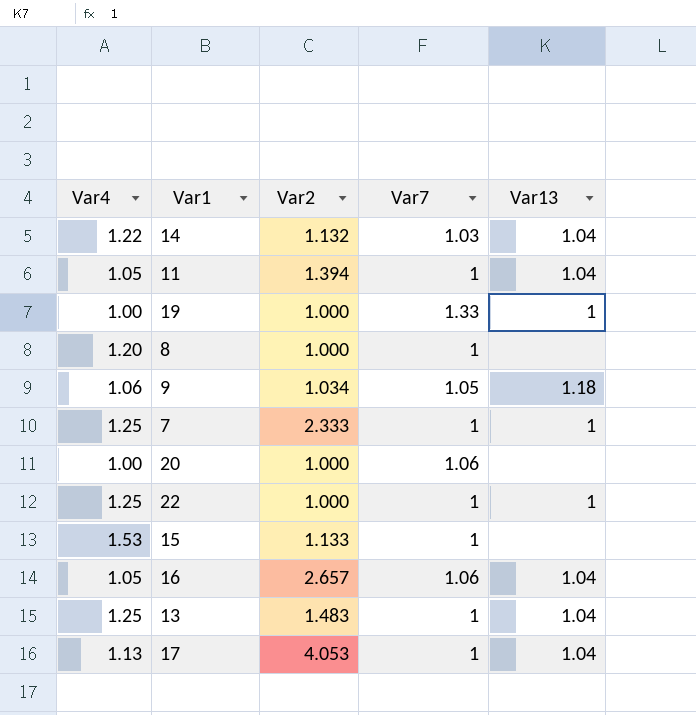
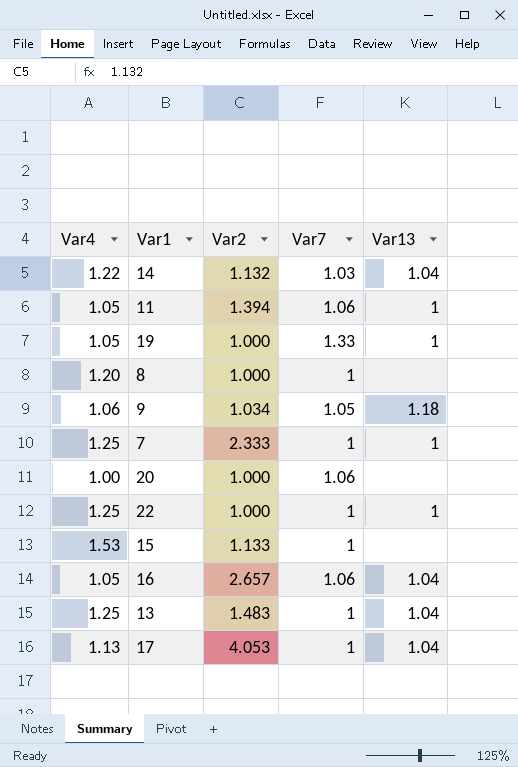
11 | Var7: 1 -> 1.06
11 | Var13: 1.04 -> 1
19 | Var4: 1.00 -> 1.05

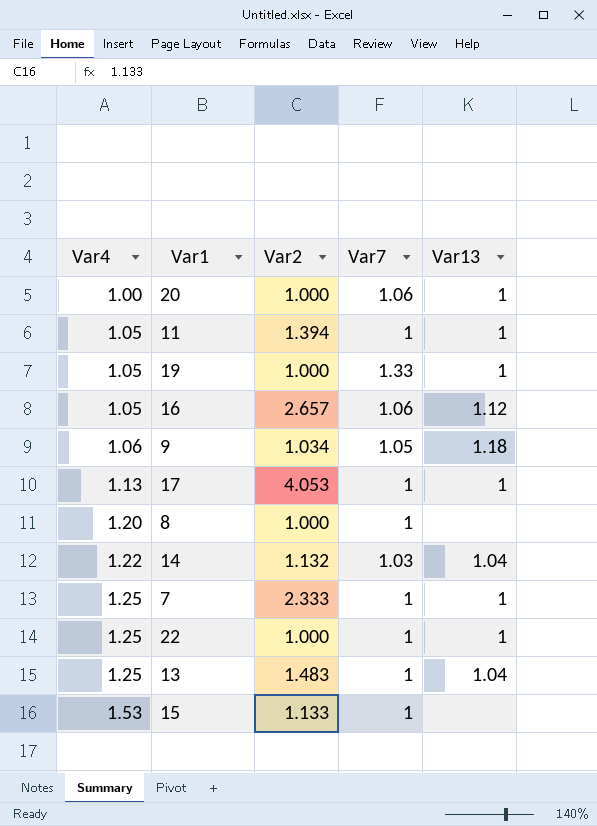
row order: none -> Var4 ascending
20 | Var13: none -> 1
11 | Var7: 1.06 -> 1
16 | Var13: 1.04 -> 1.12
17 | Var13: 1.04 -> 1

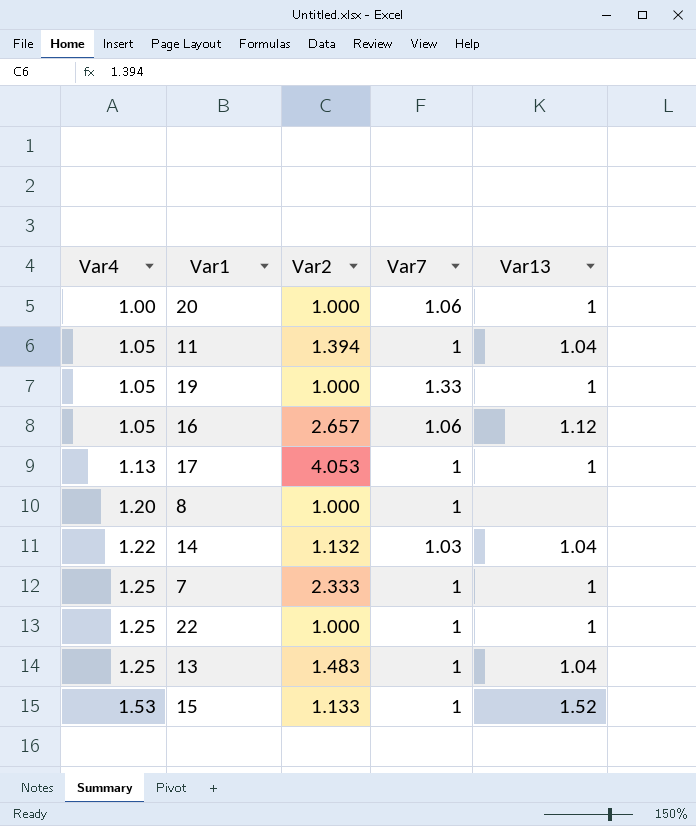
row 9: 1.06 | 1.034 | 1.05 | 1.18 -> none
11 | Var13: 1 -> 1.04
15 | Var13: none -> 1.52

